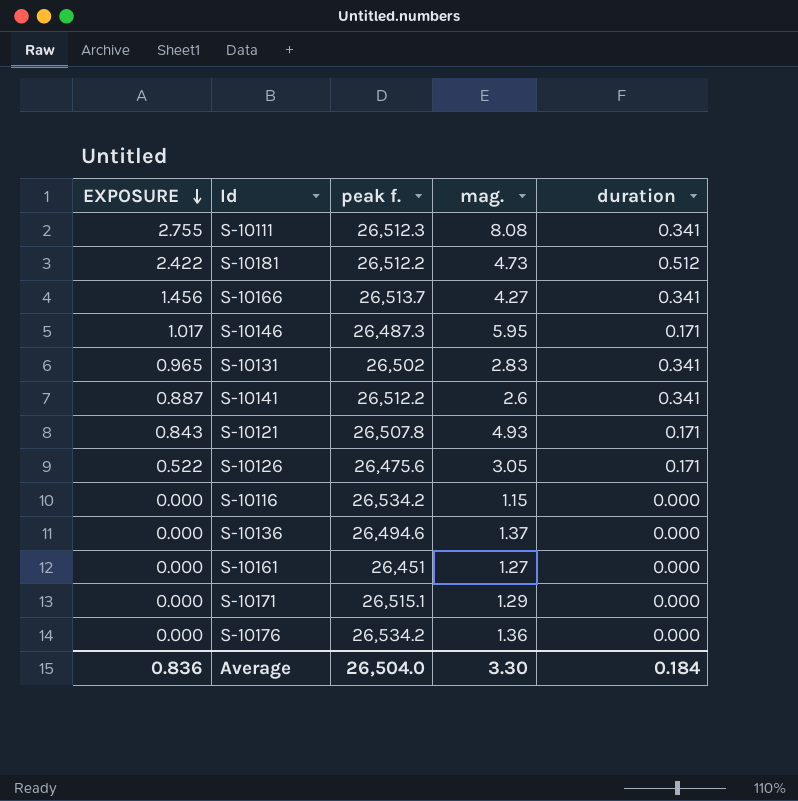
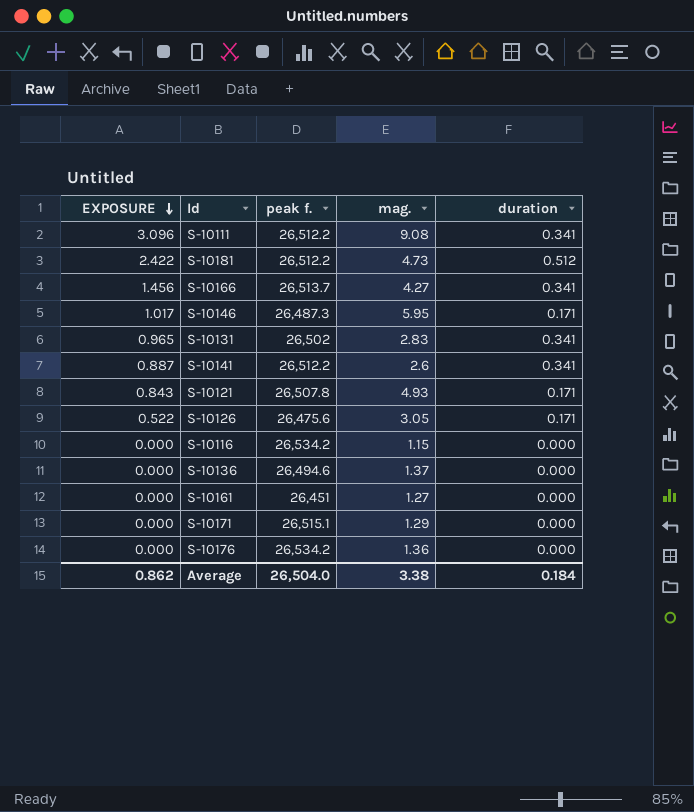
S-10111 | EXPOSURE: 2.755 -> 3.096
S-10111 | peak f.: 26,512.3 -> 26,512.2
S-10111 | mag.: 8.08 -> 9.08
Average | EXPOSURE: 0.836 -> 0.862
Average | mag.: 3.30 -> 3.38

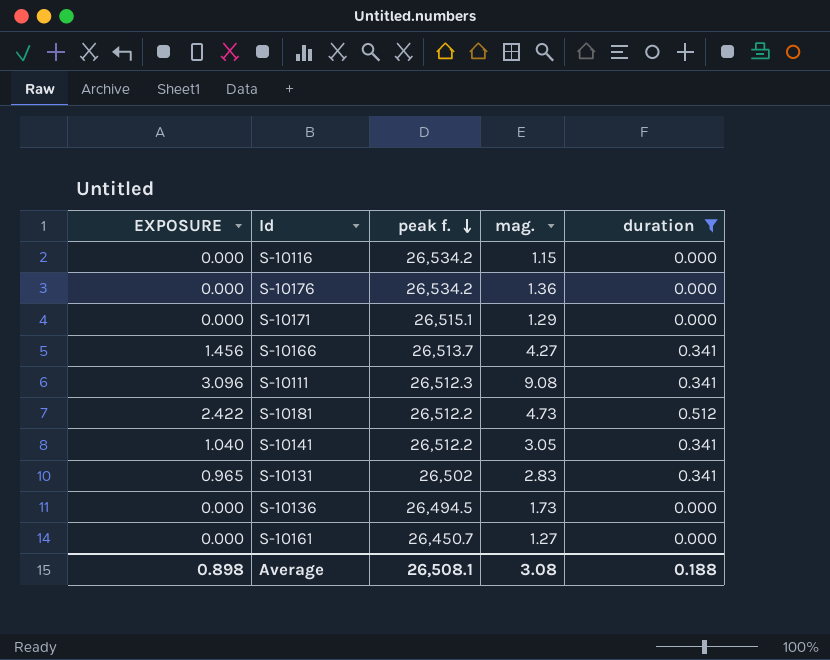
filter: none -> duration != 0.171
row order: EXPOSURE descending -> peak f. descending
S-10111 | peak f.: 26,512.2 -> 26,512.3
S-10141 | EXPOSURE: 0.887 -> 1.040
S-10141 | mag.: 2.6 -> 3.05
S-10136 | peak f.: 26,494.6 -> 26,494.5
S-10136 | mag.: 1.37 -> 1.73
S-10161 | peak f.: 26,451 -> 26,450.7
Average | EXPOSURE: 0.862 -> 0.898
Average | peak f.: 26,504.0 -> 26,508.1
Average | mag.: 3.38 -> 3.08
Average | duration: 0.184 -> 0.188

